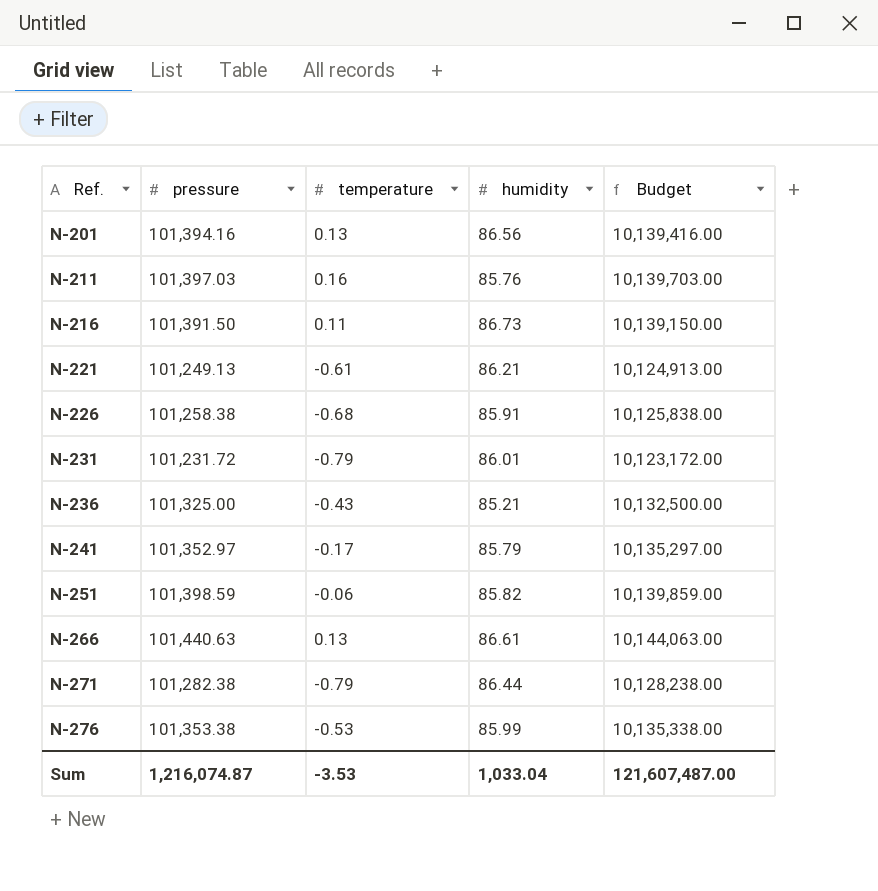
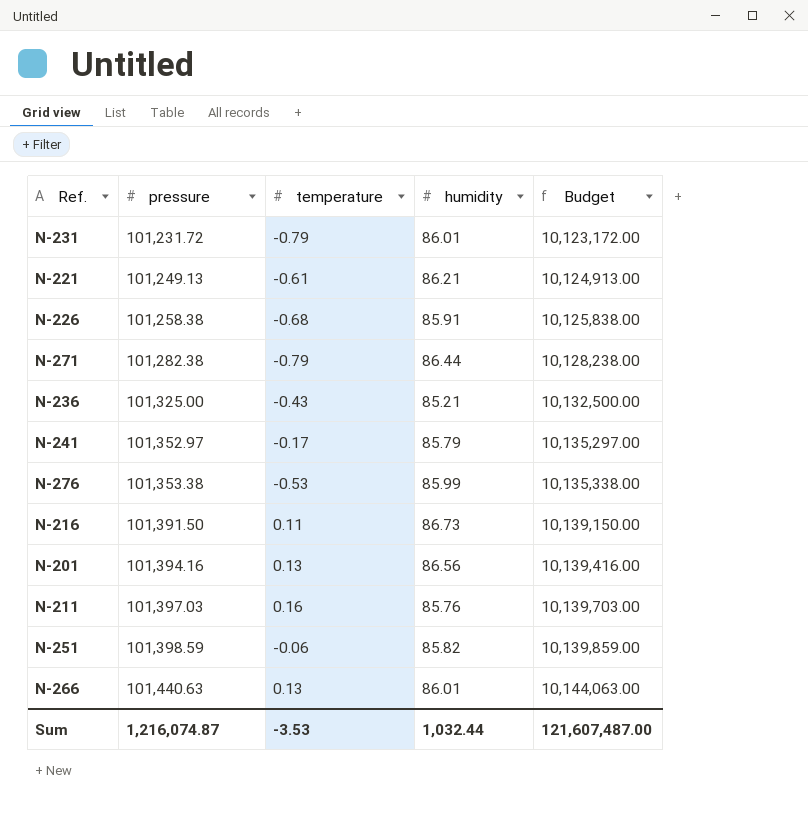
row order: Ref. ascending -> pressure ascending
N-266 | humidity: 86.61 -> 86.01
Sum | humidity: 1,033.04 -> 1,032.44

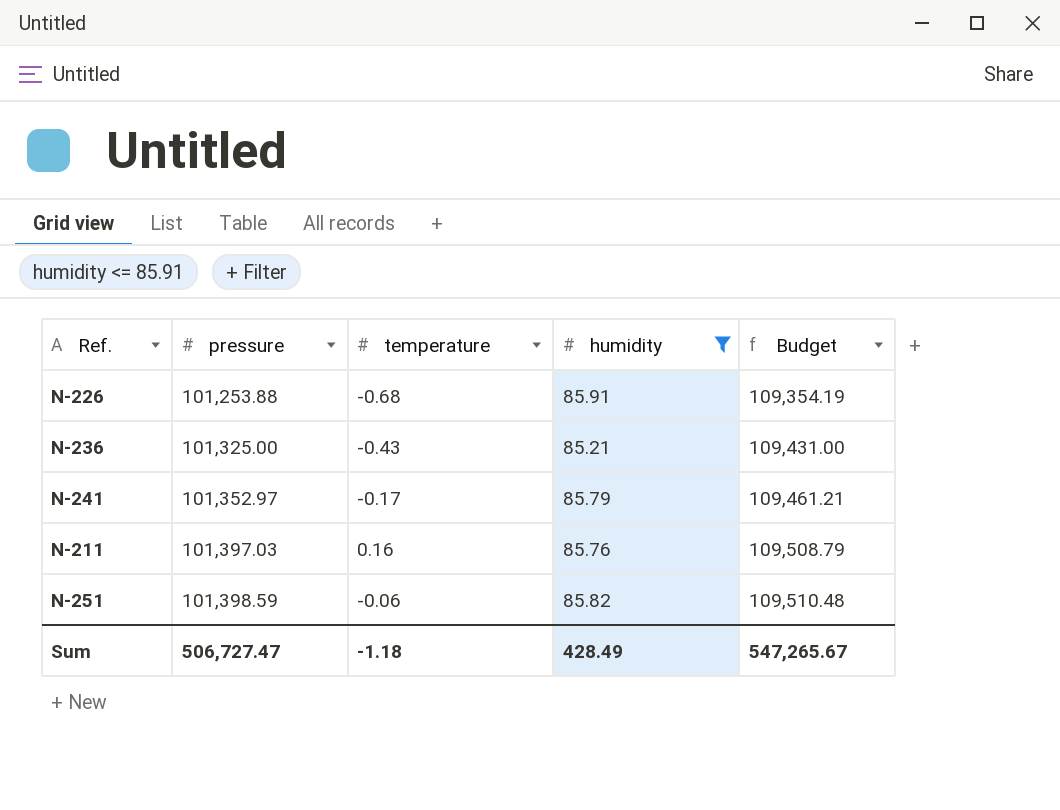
filter: none -> humidity <= 85.91
column Budget | formula: [pressure] * 100 -> [pressure] * 1.08
N-226 | pressure: 101,258.38 -> 101,253.88
Sum | pressure: 1,216,074.87 -> 506,727.47
Sum | temperature: -3.53 -> -1.18
Sum | humidity: 1,032.44 -> 428.49
Sum | Budget: 121,607,487.00 -> 547,265.67

